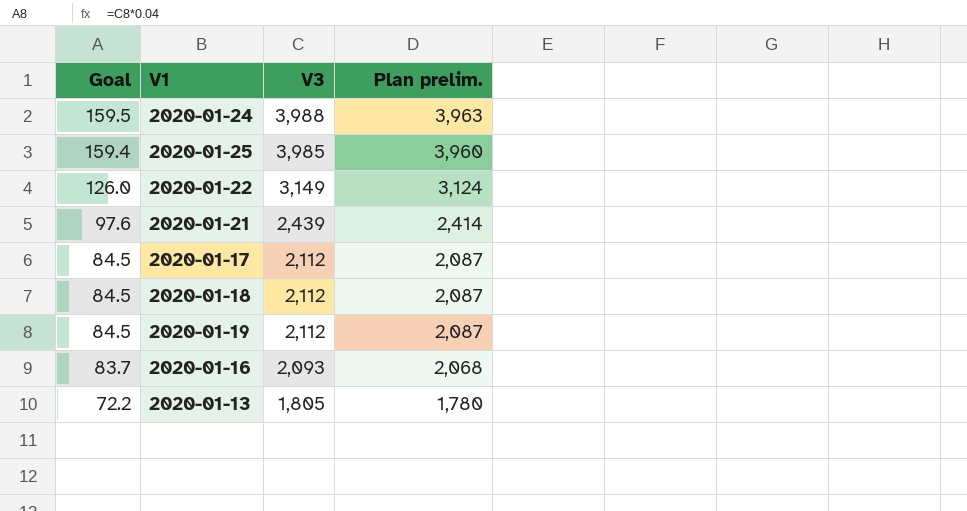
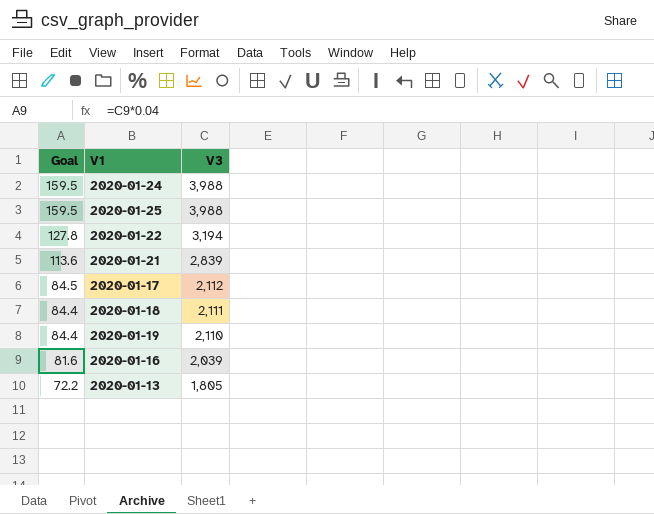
column Plan prelim. | formula: [V3] - 25 -> none
2020-01-25 | Goal: 159.4 -> 159.5
2020-01-25 | V3: 3,985 -> 3,988
2020-01-22 | Goal: 126.0 -> 127.8
2020-01-22 | V3: 3,149 -> 3,194
2020-01-21 | Goal: 97.6 -> 113.6
2020-01-21 | V3: 2,439 -> 2,839
2020-01-18 | Goal: 84.5 -> 84.4
2020-01-18 | V3: 2,112 -> 2,111
2020-01-19 | Goal: 84.5 -> 84.4
2020-01-19 | V3: 2,112 -> 2,110
2020-01-16 | Goal: 83.7 -> 81.6
2020-01-16 | V3: 2,093 -> 2,039

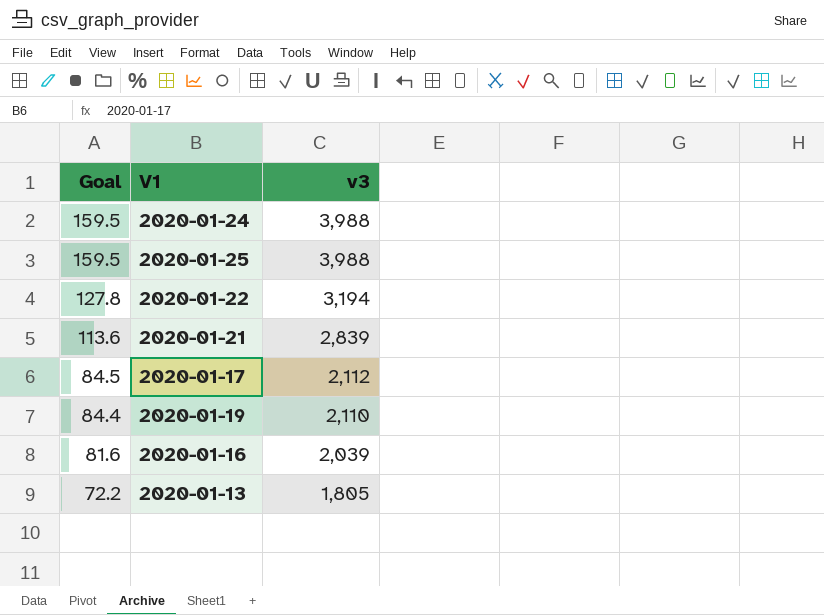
column name: V3 -> v3
row 2020-01-18: 84.4 | 2,111 -> none

